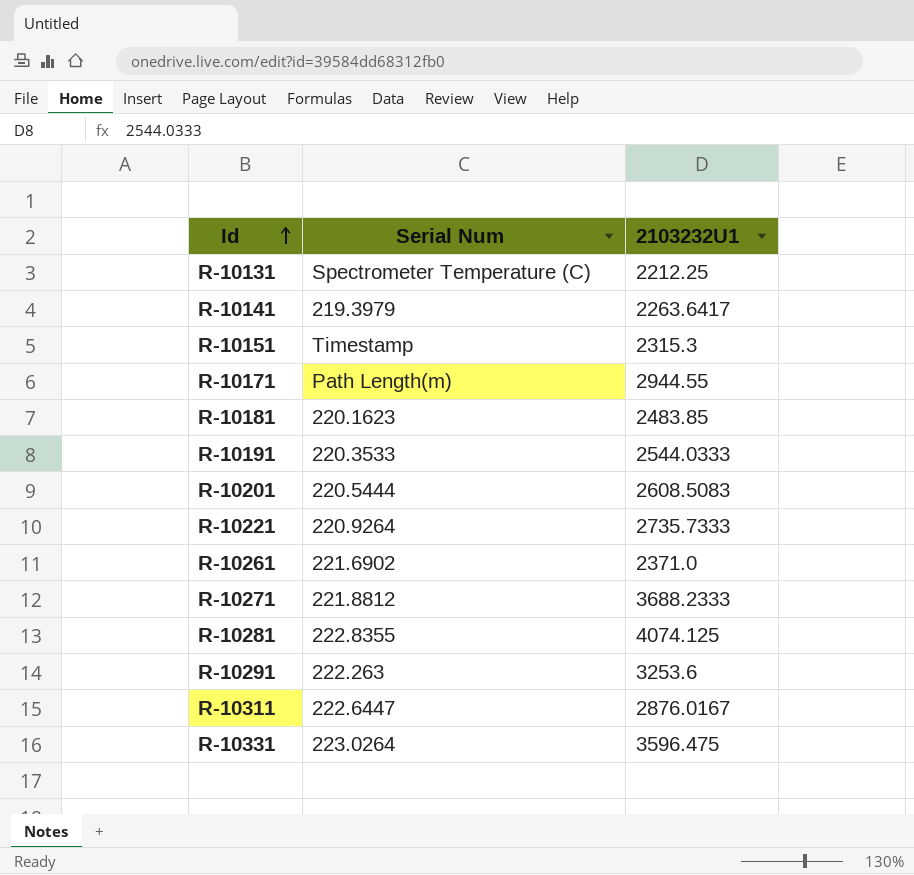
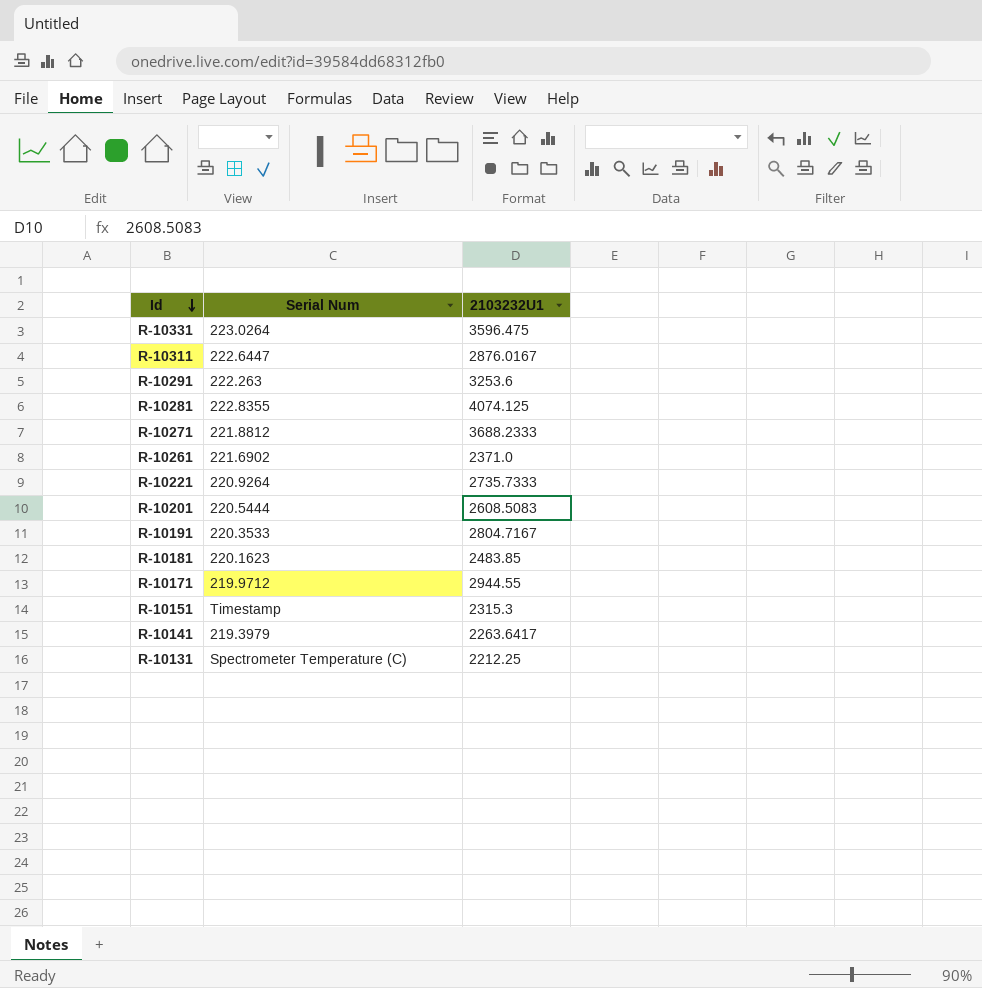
row order: Id ascending -> Id descending
R-10191 | 2103232U1: 2544.0333 -> 2804.7167
R-10171 | Serial Num: Path Length(m) -> 219.9712

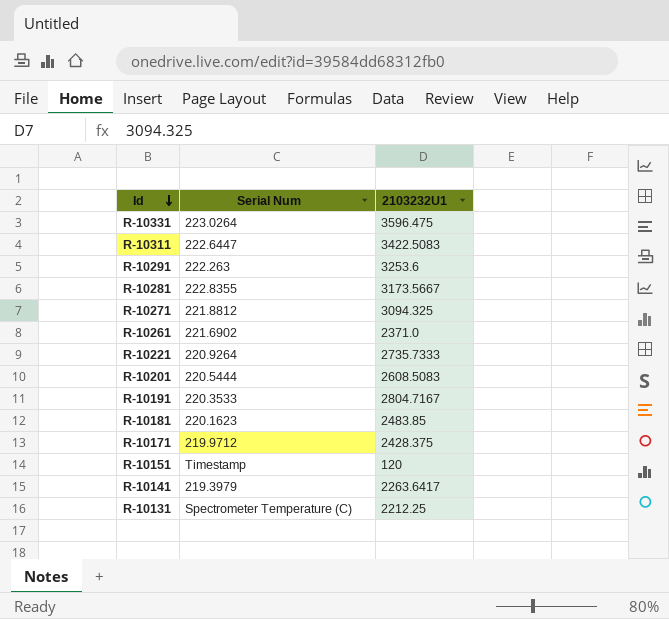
R-10311 | 2103232U1: 2876.0167 -> 3422.5083
R-10281 | 2103232U1: 4074.125 -> 3173.5667
R-10271 | 2103232U1: 3688.2333 -> 3094.325
R-10171 | 2103232U1: 2944.55 -> 2428.375
R-10151 | 2103232U1: 2315.3 -> 120

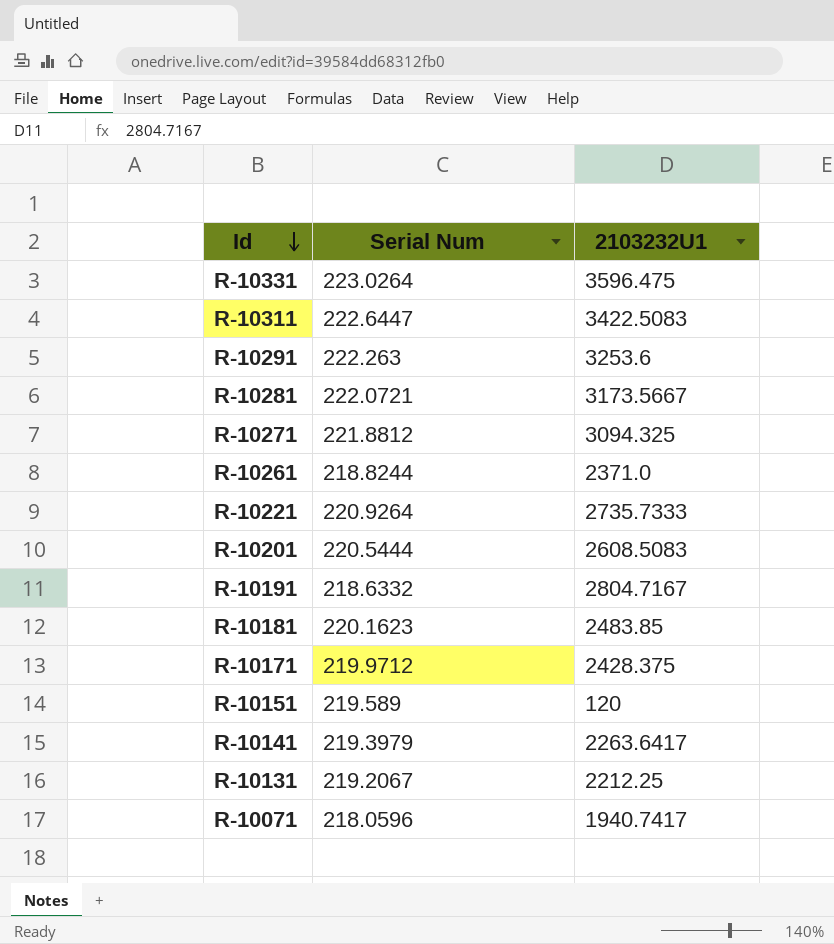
R-10281 | Serial Num: 222.8355 -> 222.0721
R-10261 | Serial Num: 221.6902 -> 218.8244
R-10191 | Serial Num: 220.3533 -> 218.6332
R-10151 | Serial Num: Timestamp -> 219.589
R-10131 | Serial Num: Spectrometer Temperature (C) -> 219.2067
row R-10071: none -> 218.0596 | 1940.7417

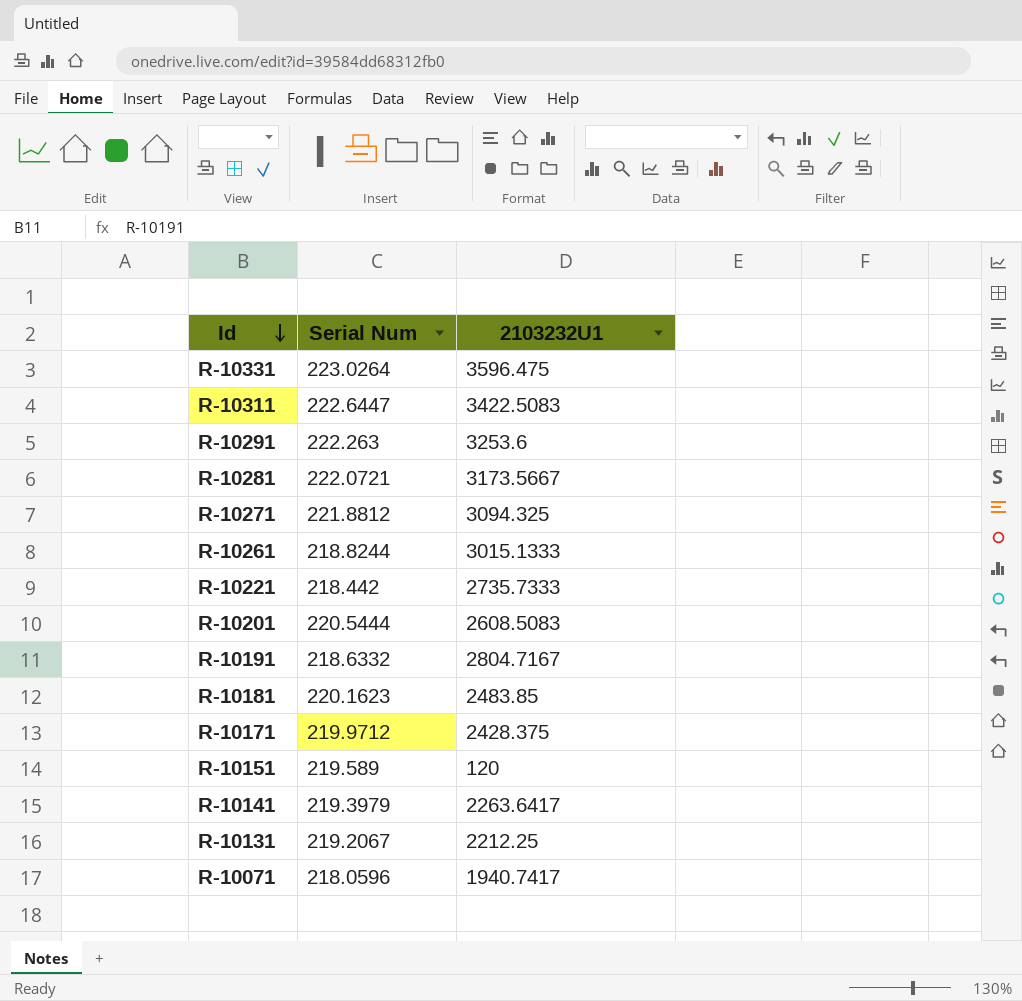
R-10261 | 2103232U1: 2371.0 -> 3015.1333
R-10221 | Serial Num: 220.9264 -> 218.442

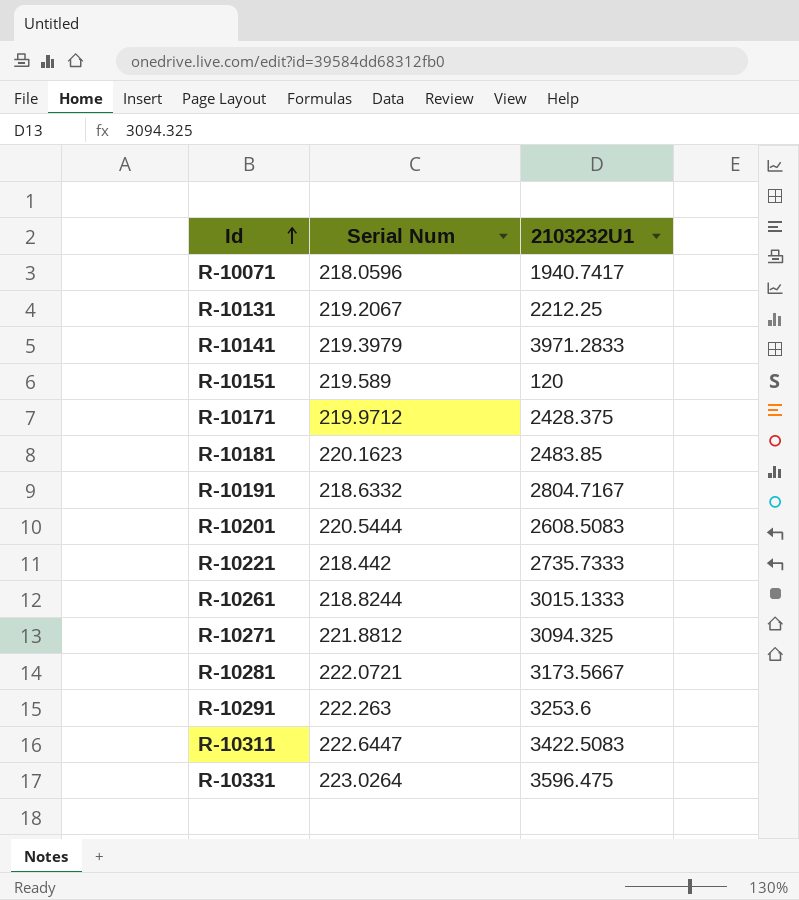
row order: Id descending -> Id ascending
R-10141 | 2103232U1: 2263.6417 -> 3971.2833

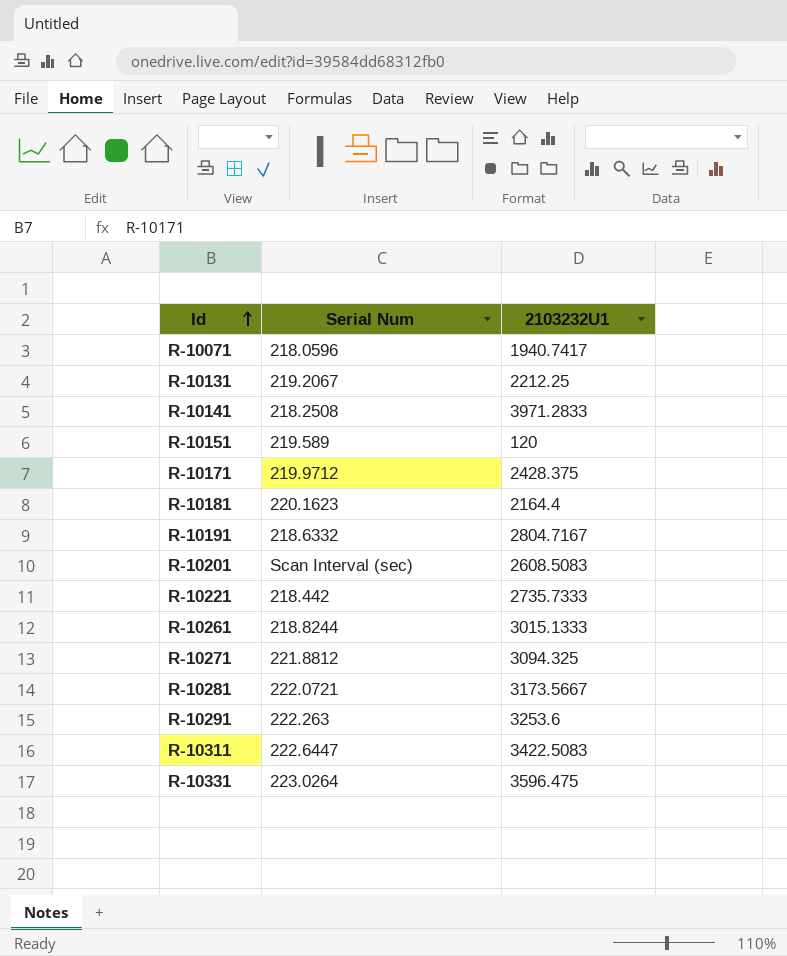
R-10141 | Serial Num: 219.3979 -> 218.2508
R-10181 | 2103232U1: 2483.85 -> 2164.4
R-10201 | Serial Num: 220.5444 -> Scan Interval (sec)

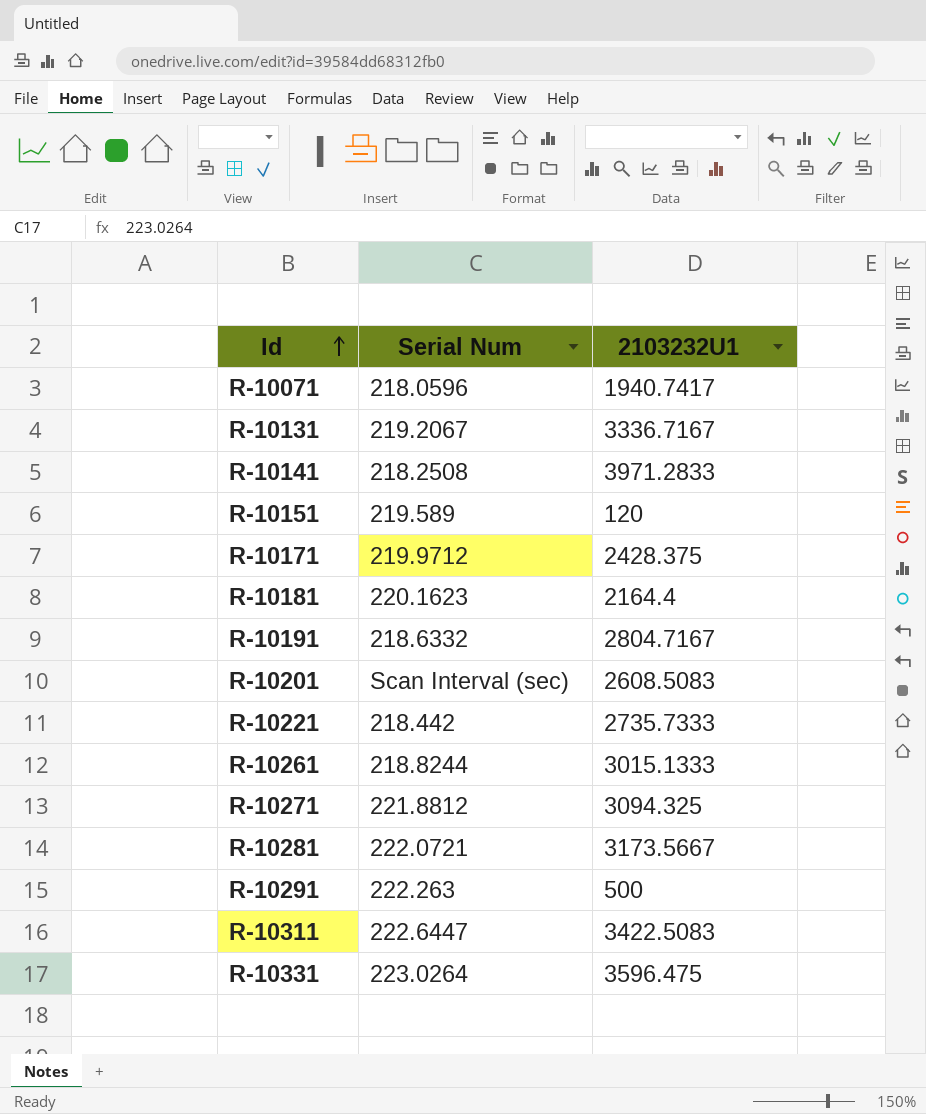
R-10131 | 2103232U1: 2212.25 -> 3336.7167
R-10291 | 2103232U1: 3253.6 -> 500

